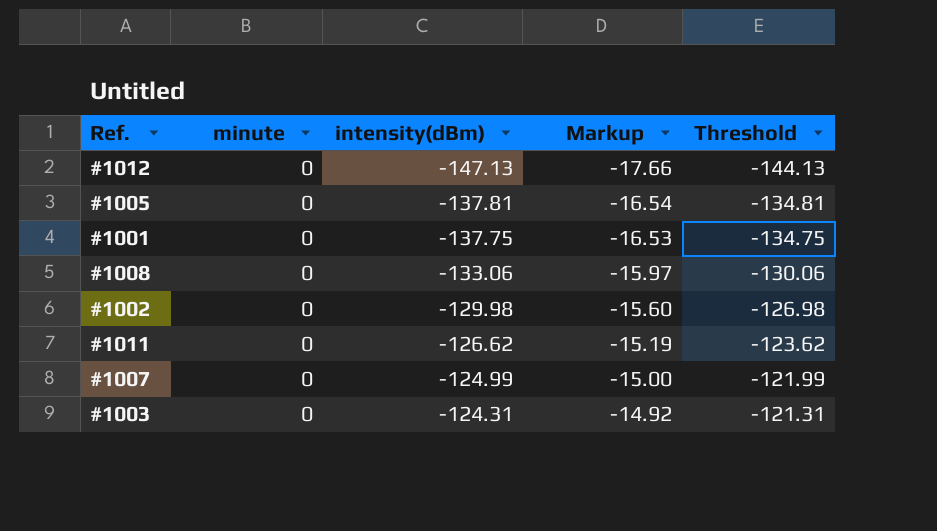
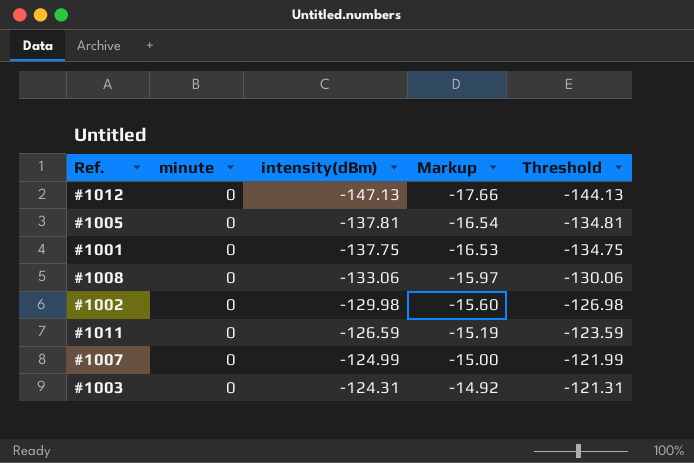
#1011 | intensity(dBm): -126.62 -> -126.59
#1011 | Threshold: -123.62 -> -123.59

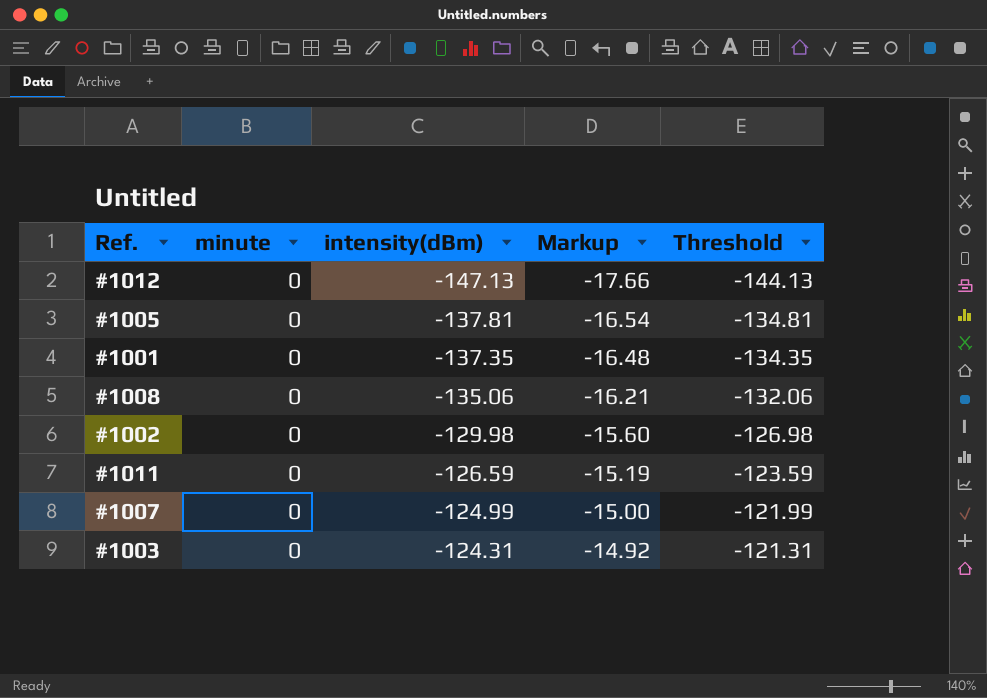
#1001 | intensity(dBm): -137.75 -> -137.35
#1001 | Markup: -16.53 -> -16.48
#1001 | Threshold: -134.75 -> -134.35
#1008 | intensity(dBm): -133.06 -> -135.06
#1008 | Markup: -15.97 -> -16.21
#1008 | Threshold: -130.06 -> -132.06

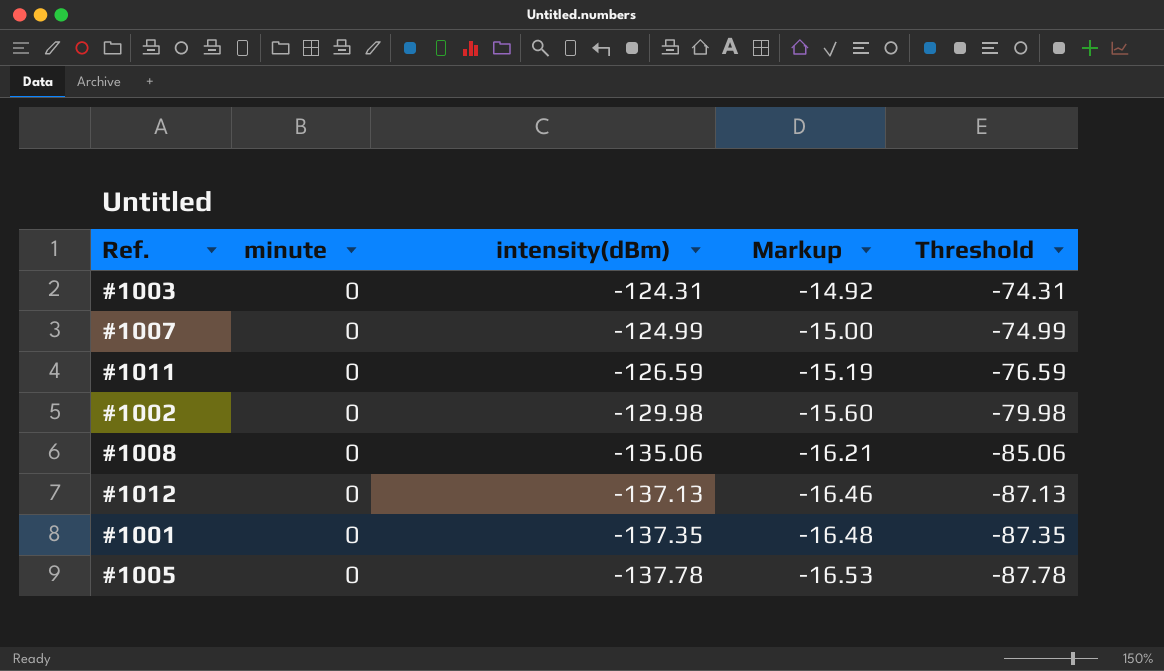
row order: intensity(dBm) ascending -> intensity(dBm) descending
column Threshold | formula: [intensity(dBm)] + 3 -> [intensity(dBm)] + 50
#1012 | intensity(dBm): -147.13 -> -137.13
#1012 | Markup: -17.66 -> -16.46
#1005 | intensity(dBm): -137.81 -> -137.78
#1005 | Markup: -16.54 -> -16.53

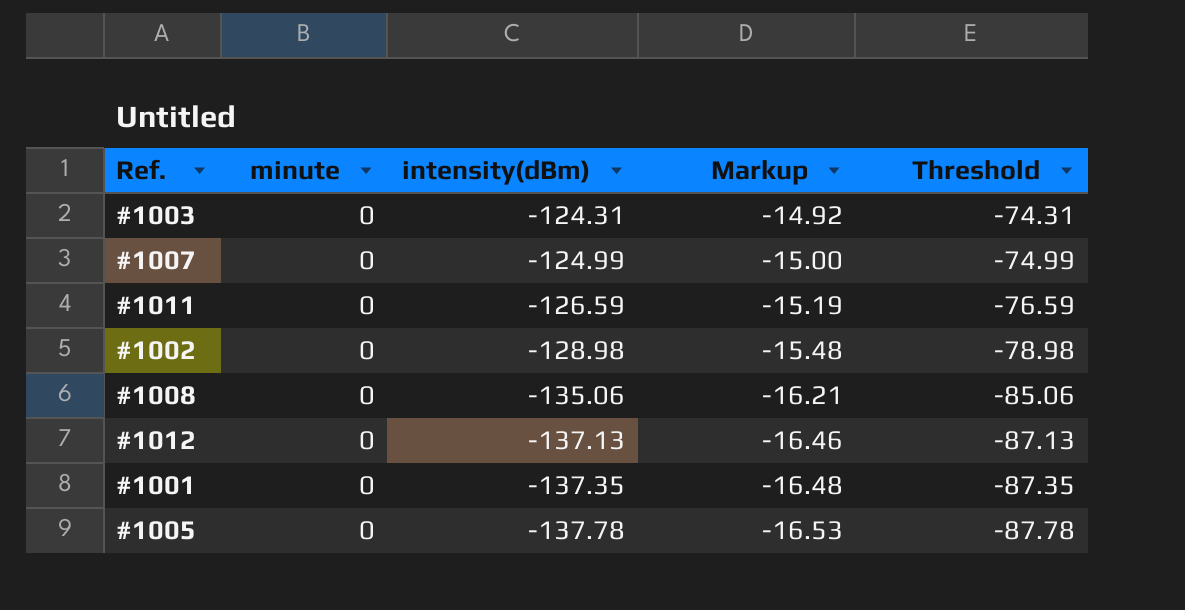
#1002 | intensity(dBm): -129.98 -> -128.98
#1002 | Markup: -15.60 -> -15.48
#1002 | Threshold: -79.98 -> -78.98

